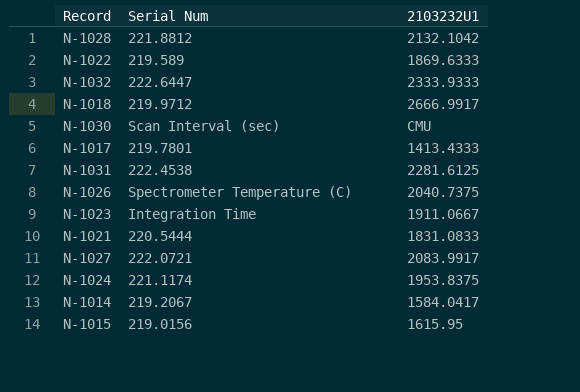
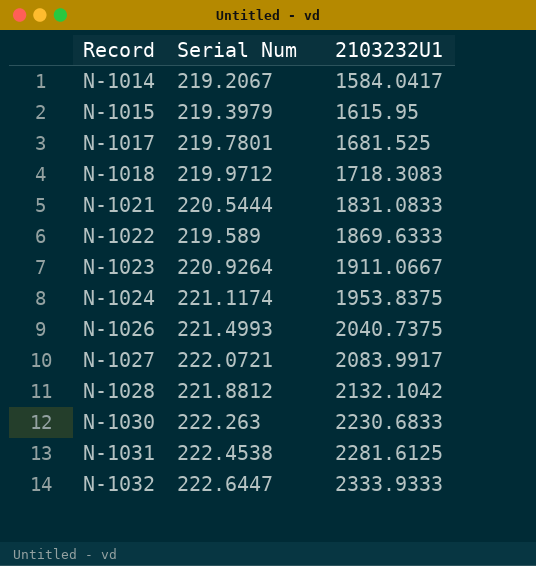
row order: none -> Record ascending
N-1015 | Serial Num: 219.0156 -> 219.3979
N-1017 | 2103232U1: 1413.4333 -> 1681.525
N-1018 | 2103232U1: 2666.9917 -> 1718.3083
N-1023 | Serial Num: Integration Time -> 220.9264
N-1026 | Serial Num: Spectrometer Temperature (C) -> 221.4993
N-1030 | Serial Num: Scan Interval (sec) -> 222.263
N-1030 | 2103232U1: CMU -> 2230.6833

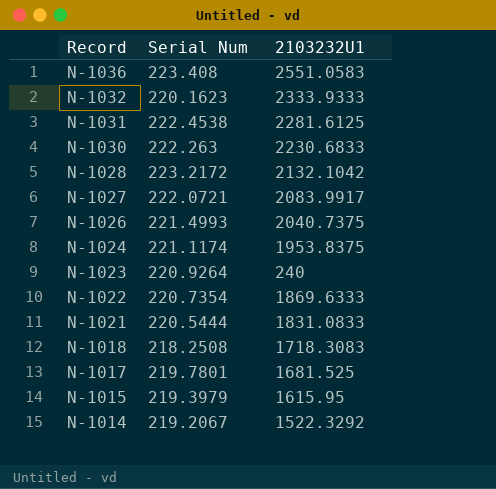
row order: Record ascending -> Record descending
row N-1036: none -> 223.408 | 2551.0583
N-1032 | Serial Num: 222.6447 -> 220.1623
N-1028 | Serial Num: 221.8812 -> 223.2172
N-1023 | 2103232U1: 1911.0667 -> 240
N-1022 | Serial Num: 219.589 -> 220.7354
N-1018 | Serial Num: 219.9712 -> 218.2508
N-1014 | 2103232U1: 1584.0417 -> 1522.3292

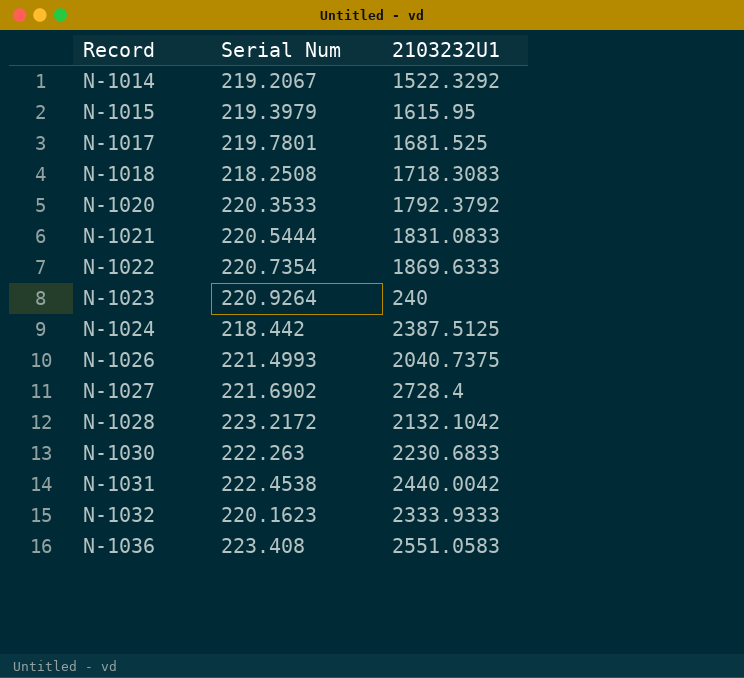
row order: Record descending -> Record ascending
row N-1020: none -> 220.3533 | 1792.3792
N-1024 | Serial Num: 221.1174 -> 218.442
N-1024 | 2103232U1: 1953.8375 -> 2387.5125
N-1027 | Serial Num: 222.0721 -> 221.6902
N-1027 | 2103232U1: 2083.9917 -> 2728.4
N-1031 | 2103232U1: 2281.6125 -> 2440.0042

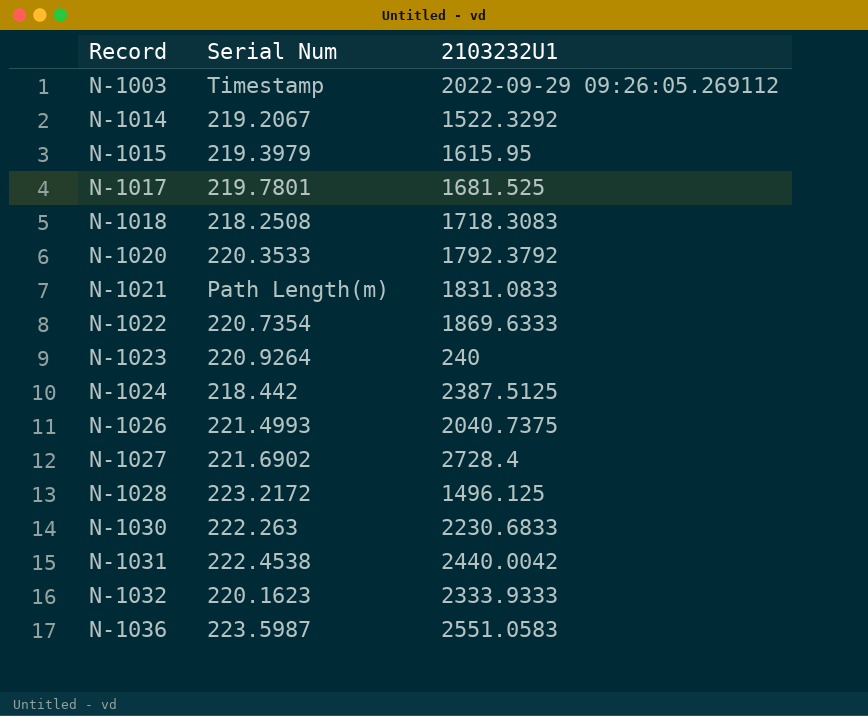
row N-1003: none -> Timestamp | 2022-09-29 09:26:05.269112
N-1021 | Serial Num: 220.5444 -> Path Length(m)
N-1028 | 2103232U1: 2132.1042 -> 1496.125
N-1036 | Serial Num: 223.408 -> 223.5987

